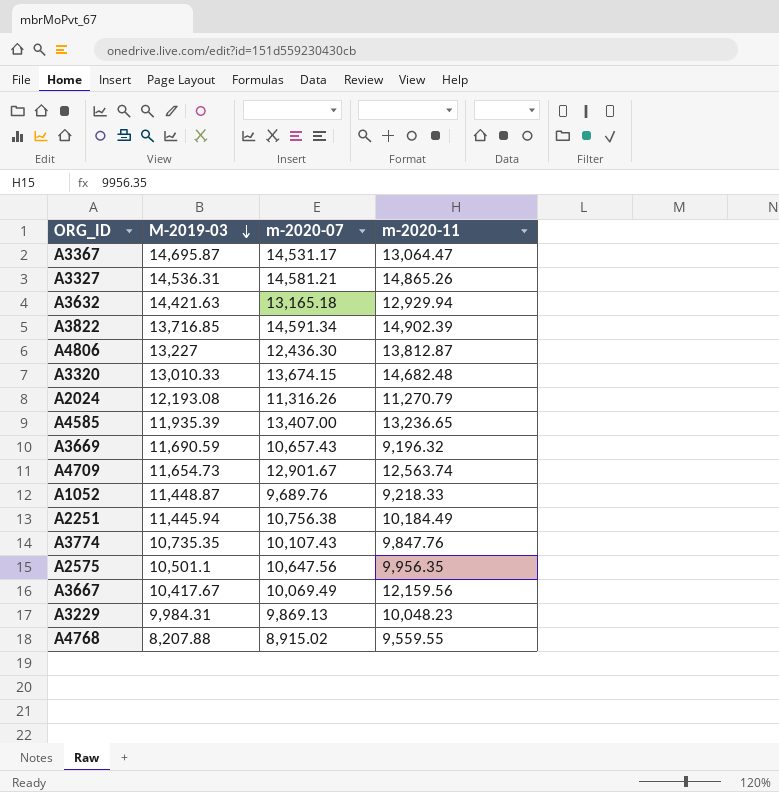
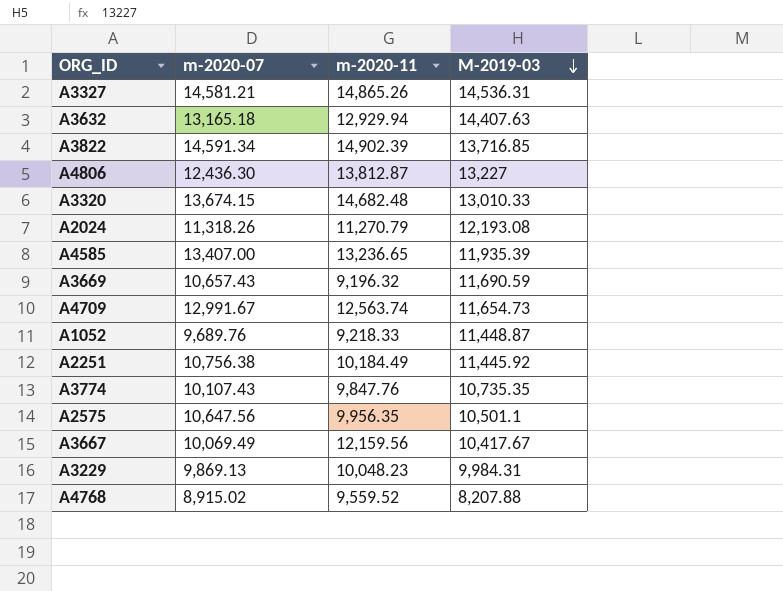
column M-2019-03 | position: 2 -> 4
row A3367: 14,695.87 | 14,531.17 | 13,064.47 -> none
A3632 | M-2019-03: 14,421.63 -> 14,407.63
A2024 | m-2020-07: 11,316.26 -> 11,318.26
A4709 | m-2020-07: 12,901.67 -> 12,991.67
A2251 | M-2019-03: 11,445.94 -> 11,445.92
A4768 | m-2020-11: 9,559.55 -> 9,559.52

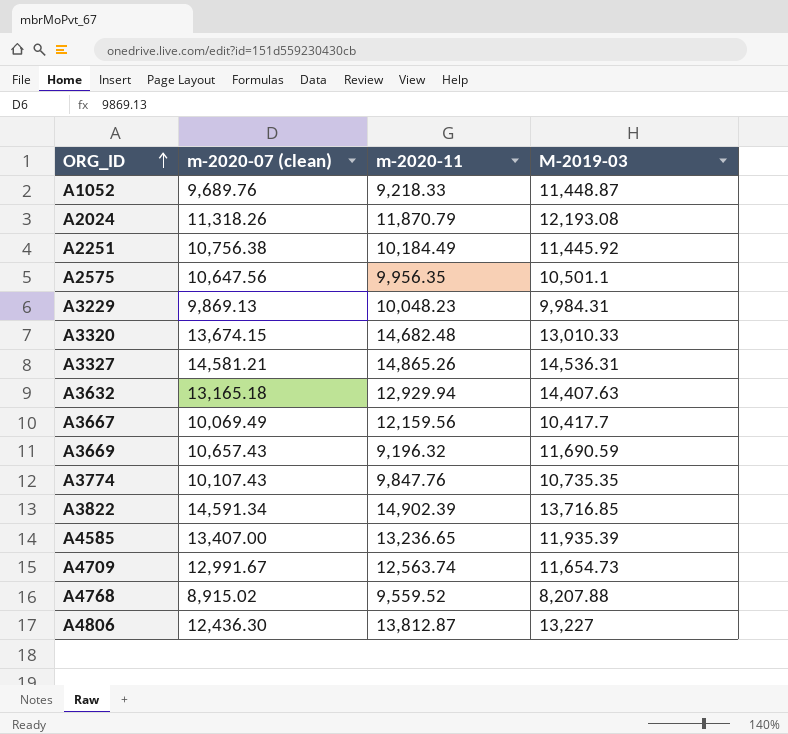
row order: M-2019-03 descending -> ORG_ID ascending
column name: m-2020-07 -> m-2020-07 (clean)
A2024 | m-2020-11: 11,270.79 -> 11,870.79
A3667 | M-2019-03: 10,417.67 -> 10,417.7

